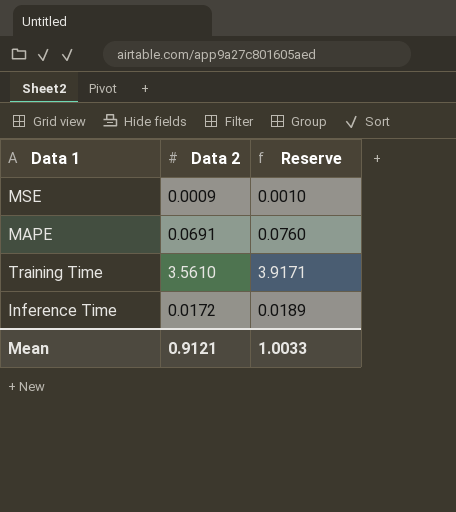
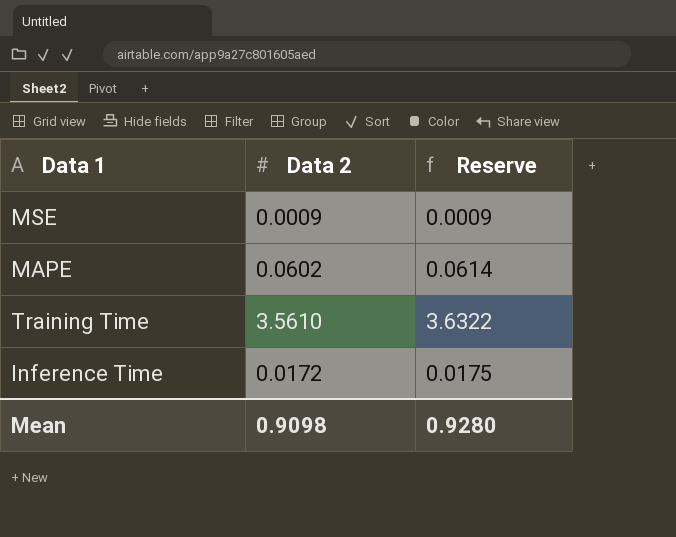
column Reserve | formula: [Data 2] * 1.1 -> [Data 2] * 1.02
MAPE | Data 2: 0.0691 -> 0.0602
Mean | Data 2: 0.9121 -> 0.9098
Mean | Reserve: 1.0033 -> 0.9280

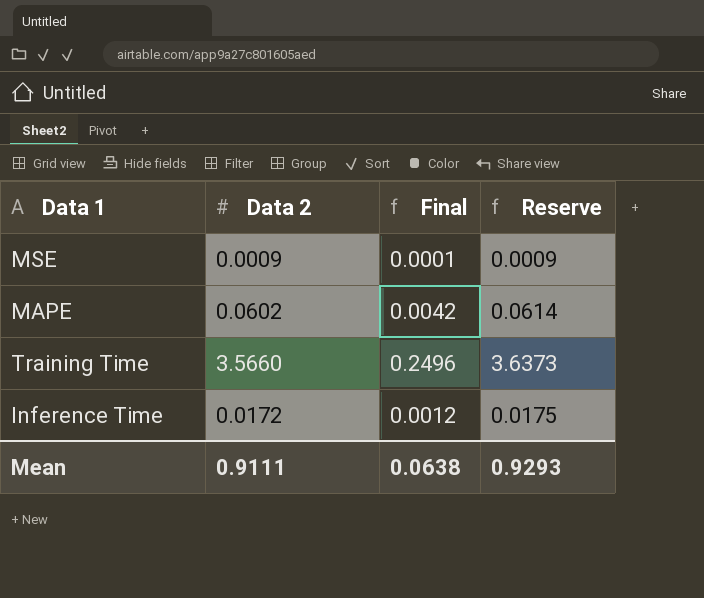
column Final | formula: none -> [Data 2] * 0.07
Training Time | Data 2: 3.5610 -> 3.5660
Training Time | Reserve: 3.6322 -> 3.6373
Mean | Data 2: 0.9098 -> 0.9111
Mean | Reserve: 0.9280 -> 0.9293

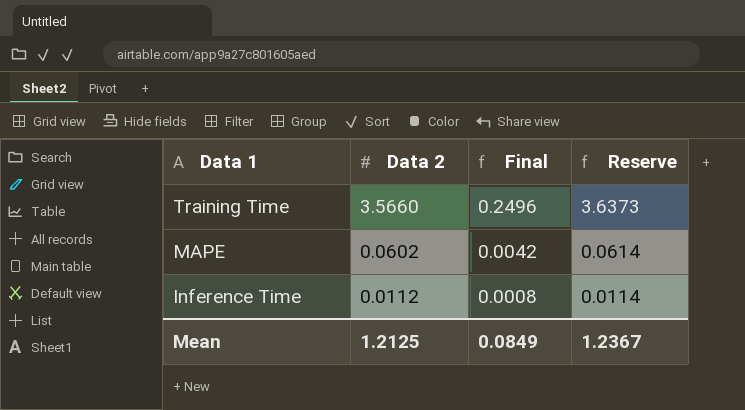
row order: none -> Data 1 descending
row MSE: 0.0009 | 0.0001 | 0.0009 -> none
Inference Time | Data 2: 0.0172 -> 0.0112
Inference Time | Final: 0.0012 -> 0.0008
Inference Time | Reserve: 0.0175 -> 0.0114
Mean | Data 2: 0.9111 -> 1.2125
Mean | Final: 0.0638 -> 0.0849
Mean | Reserve: 0.9293 -> 1.2367

